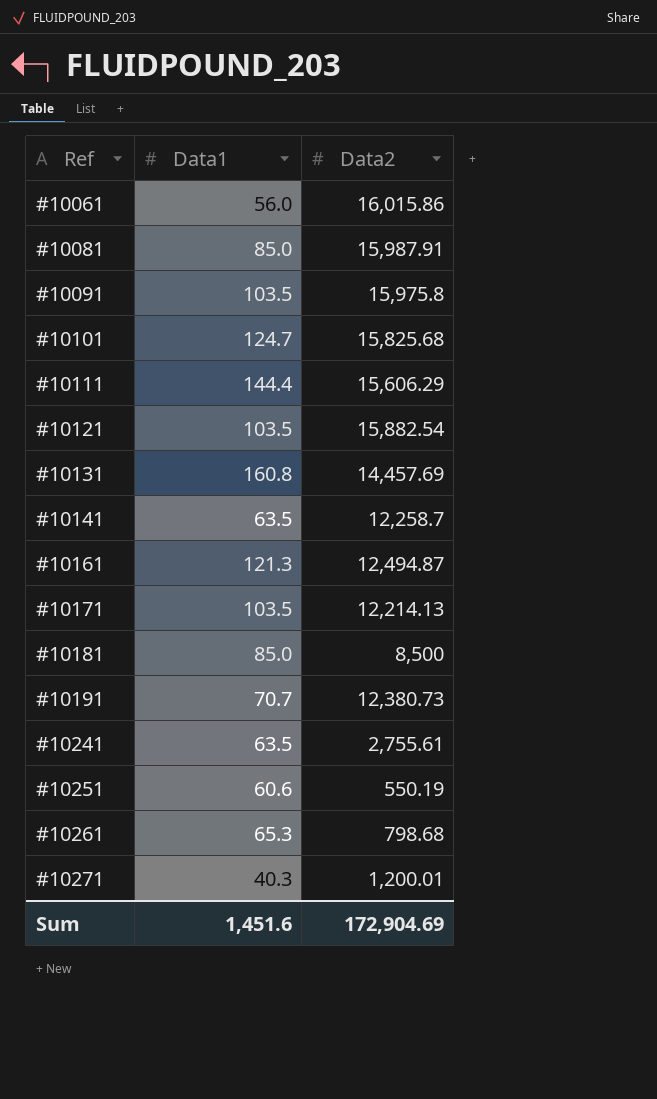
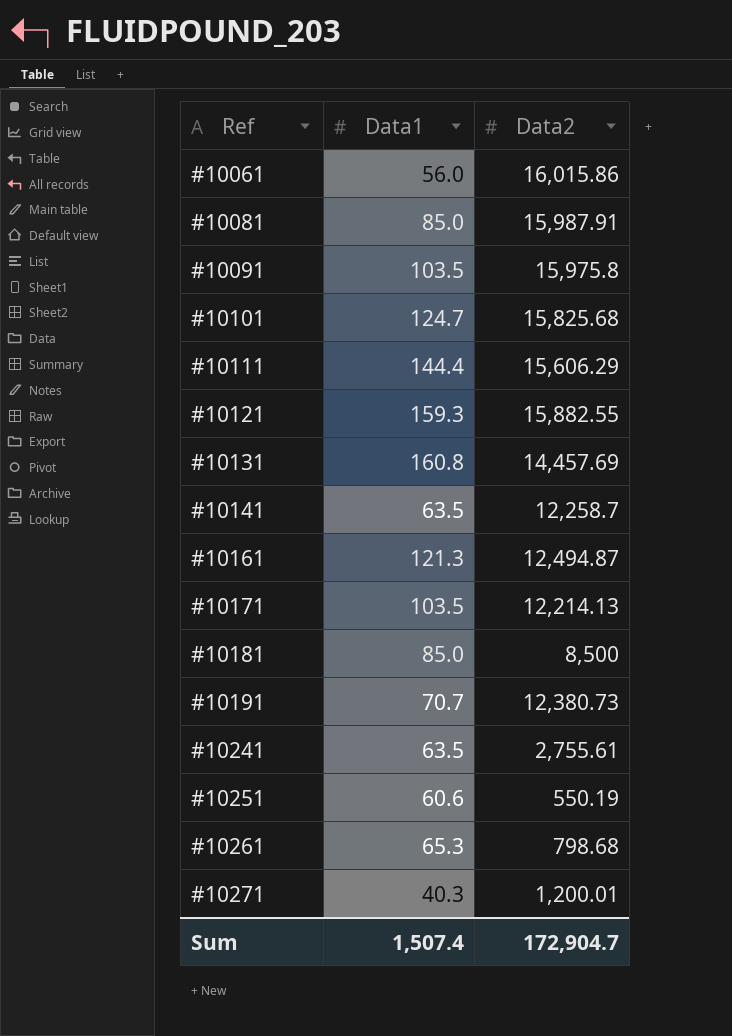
#10121 | Data1: 103.5 -> 159.3
#10121 | Data2: 15,882.54 -> 15,882.55
Sum | Data1: 1,451.6 -> 1,507.4
Sum | Data2: 172,904.69 -> 172,904.7

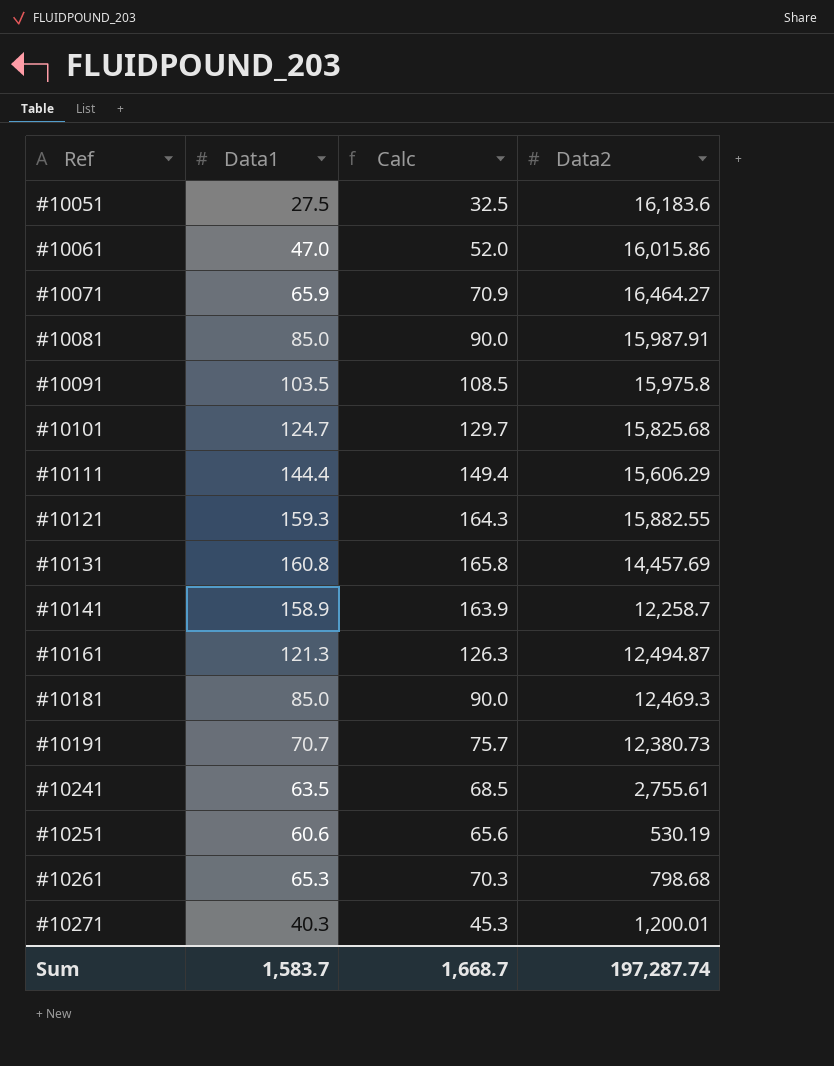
column Calc | formula: none -> [Data1] + 5
row #10171: 103.5 | 12,214.13 -> none
row #10051: none -> 27.5 | 32.5 | 16,183.6
#10061 | Data1: 56.0 -> 47.0
row #10071: none -> 65.9 | 70.9 | 16,464.27
#10141 | Data1: 63.5 -> 158.9
#10181 | Data2: 8,500 -> 12,469.3
#10251 | Data2: 550.19 -> 530.19
Sum | Data1: 1,507.4 -> 1,583.7
Sum | Data2: 172,904.7 -> 197,287.74

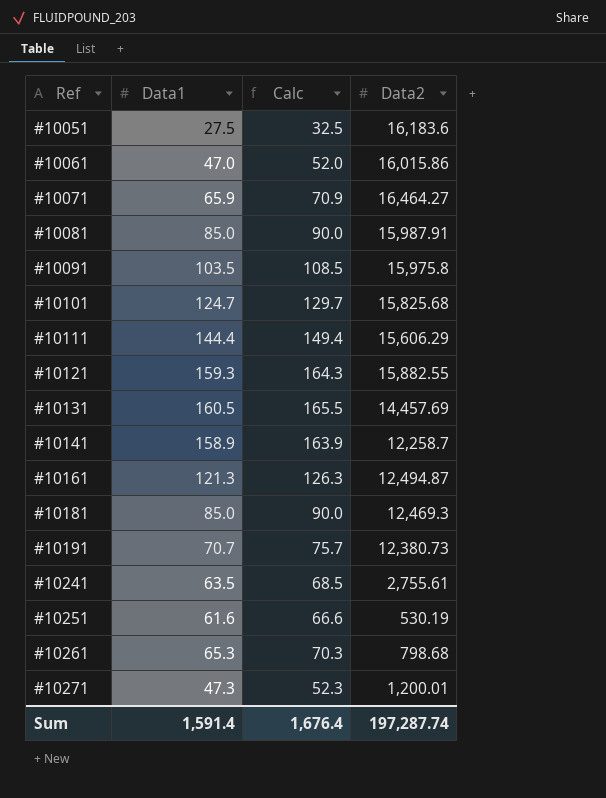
#10131 | Data1: 160.8 -> 160.5
#10131 | Calc: 165.8 -> 165.5
#10251 | Data1: 60.6 -> 61.6
#10251 | Calc: 65.6 -> 66.6
#10271 | Data1: 40.3 -> 47.3
#10271 | Calc: 45.3 -> 52.3
Sum | Data1: 1,583.7 -> 1,591.4
Sum | Calc: 1,668.7 -> 1,676.4

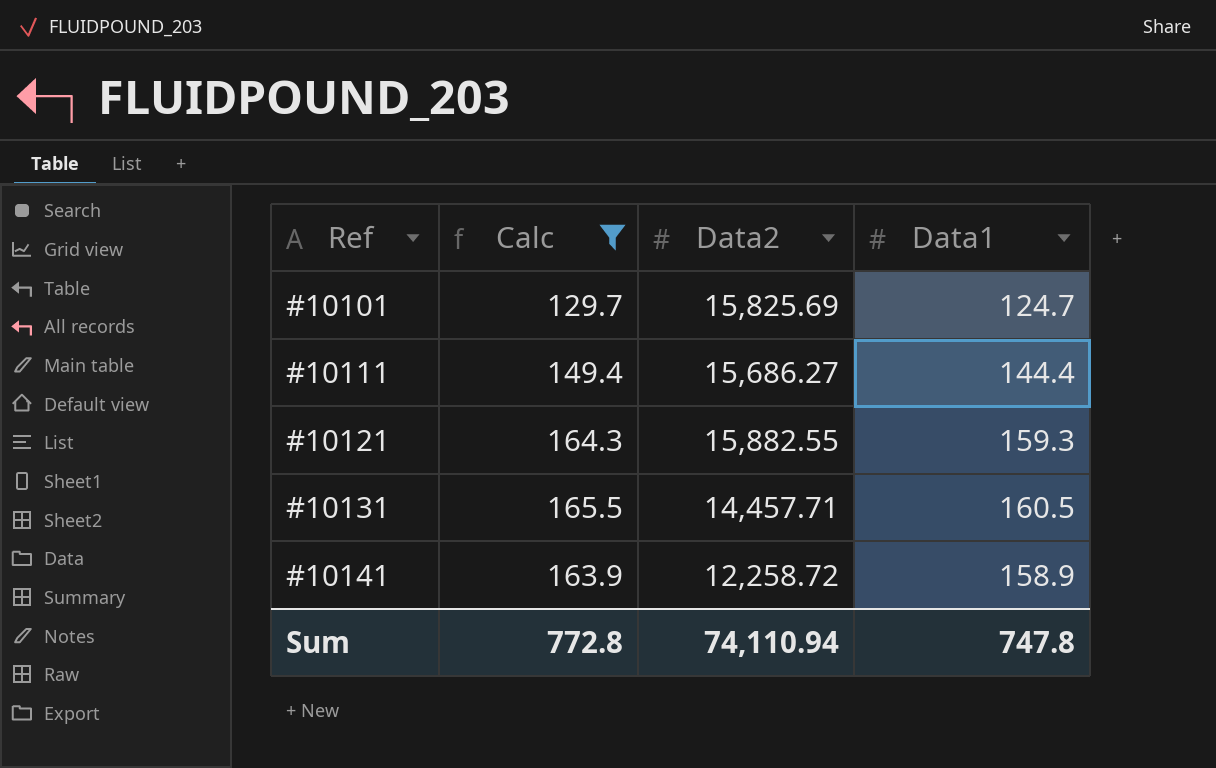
filter: none -> Calc >= 129.7
column Data1 | position: 2 -> 4
#10101 | Data2: 15,825.68 -> 15,825.69
#10111 | Data2: 15,606.29 -> 15,686.27
#10131 | Data2: 14,457.69 -> 14,457.71
#10141 | Data2: 12,258.7 -> 12,258.72
Sum | Calc: 1,676.4 -> 772.8
Sum | Data2: 197,287.74 -> 74,110.94
Sum | Data1: 1,591.4 -> 747.8

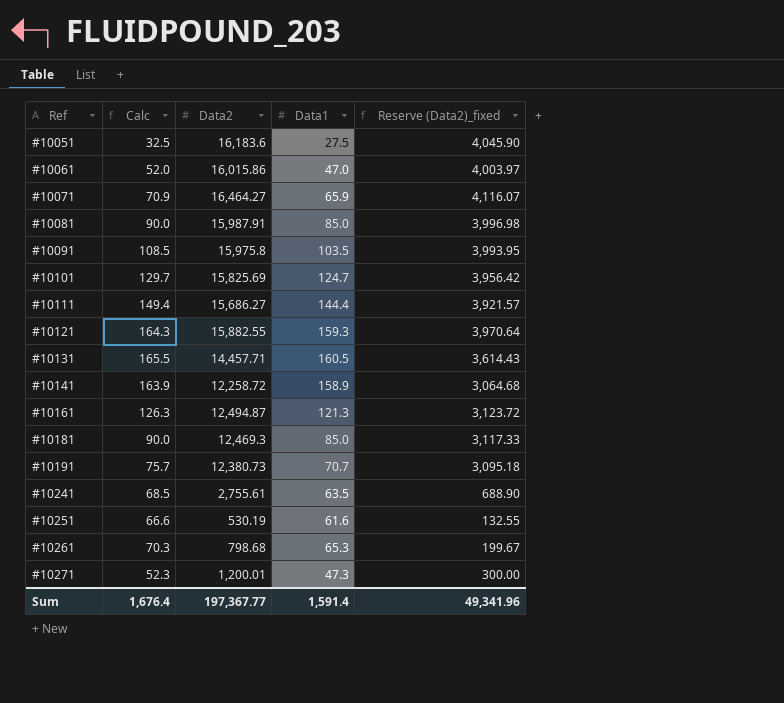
filter: Calc >= 129.7 -> none
column Reserve (Data2)_fixed | formula: none -> [Data2] * 0.25
Sum | Calc: 772.8 -> 1,676.4
Sum | Data2: 74,110.94 -> 197,367.77
Sum | Data1: 747.8 -> 1,591.4

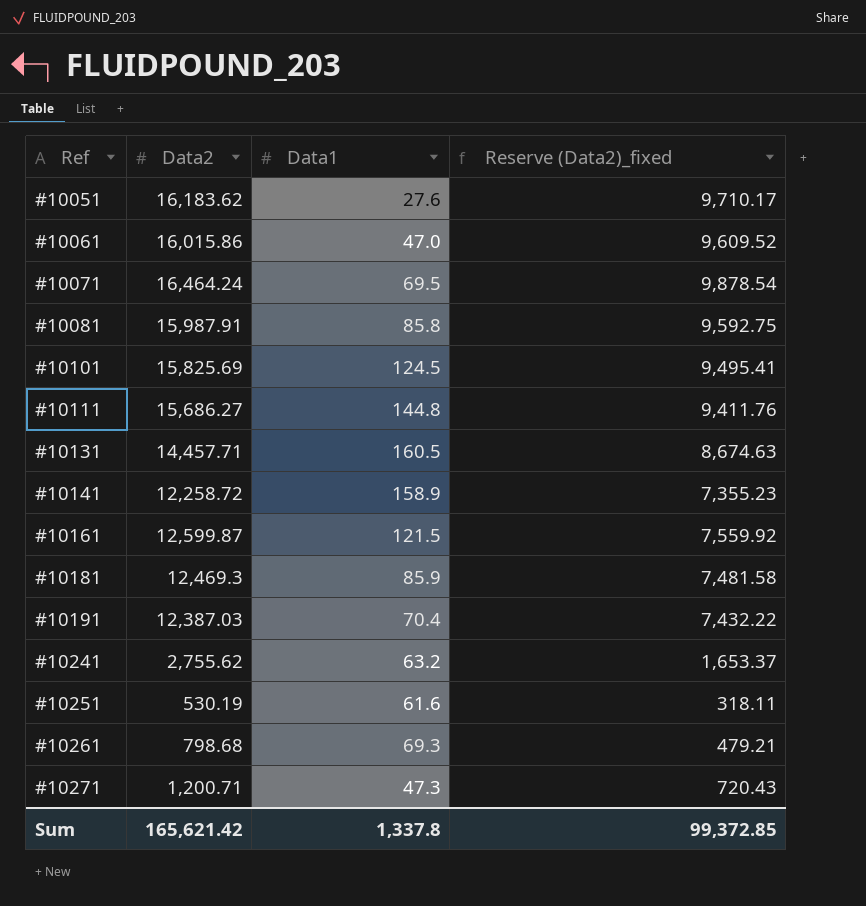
column Calc | formula: [Data1] + 5 -> none
column Reserve (Data2)_fixed | formula: [Data2] * 0.25 -> [Data2] * 0.6
row #10091: 108.5 | 15,975.8 | 103.5 | 3,993.95 -> none
row #10121: 164.3 | 15,882.55 | 159.3 | 3,970.64 -> none
#10051 | Data2: 16,183.6 -> 16,183.62
#10051 | Data1: 27.5 -> 27.6
#10071 | Data2: 16,464.27 -> 16,464.24
#10071 | Data1: 65.9 -> 69.5
#10081 | Data1: 85.0 -> 85.8
#10101 | Data1: 124.7 -> 124.5
#10111 | Data1: 144.4 -> 144.8
#10161 | Data2: 12,494.87 -> 12,599.87
#10161 | Data1: 121.3 -> 121.5
#10181 | Data1: 85.0 -> 85.9
#10191 | Data2: 12,380.73 -> 12,387.03
#10191 | Data1: 70.7 -> 70.4
#10241 | Data2: 2,755.61 -> 2,755.62
#10241 | Data1: 63.5 -> 63.2
#10261 | Data1: 65.3 -> 69.3
#10271 | Data2: 1,200.01 -> 1,200.71
Sum | Data2: 197,367.77 -> 165,621.42
Sum | Data1: 1,591.4 -> 1,337.8
Sum | Reserve (Data2)_fixed: 49,341.96 -> 99,372.85

